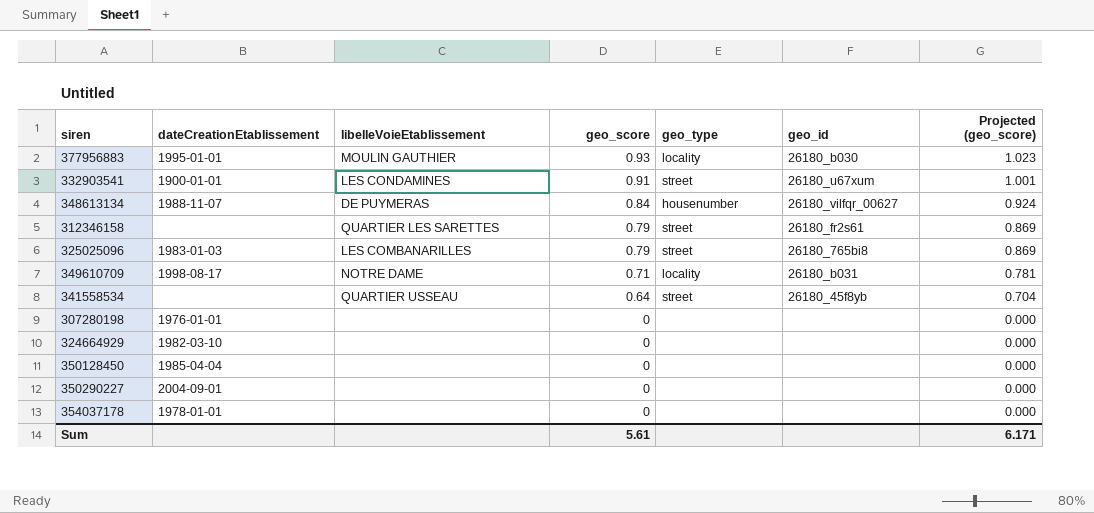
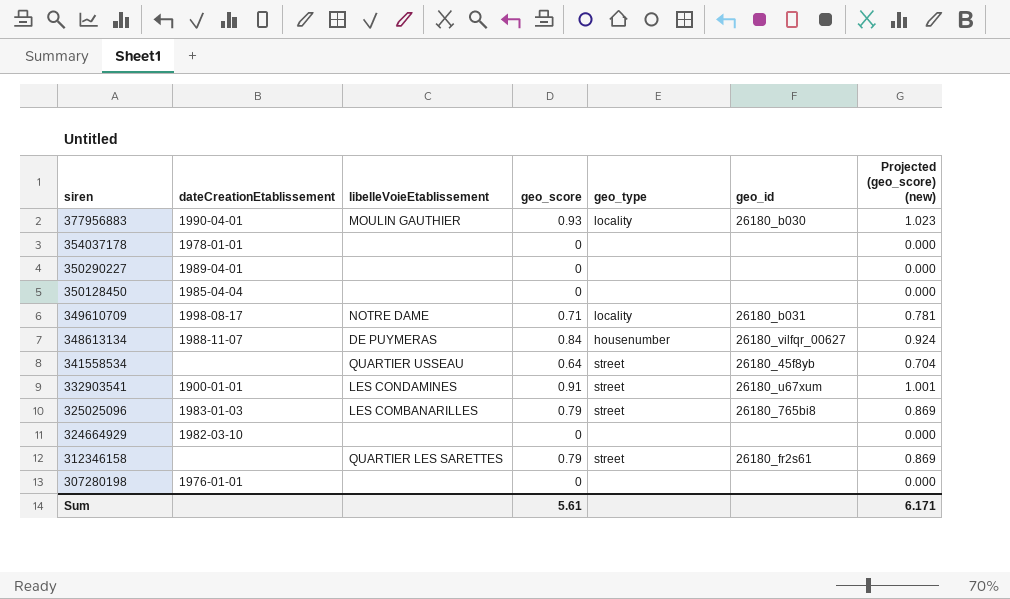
row order: geo_score descending -> siren descending
column name: Projected (geo_score) -> Projected (geo_score) (new)
377956883 | dateCreationEtablissement: 1995-01-01 -> 1990-04-01
350290227 | dateCreationEtablissement: 2004-09-01 -> 1989-04-01

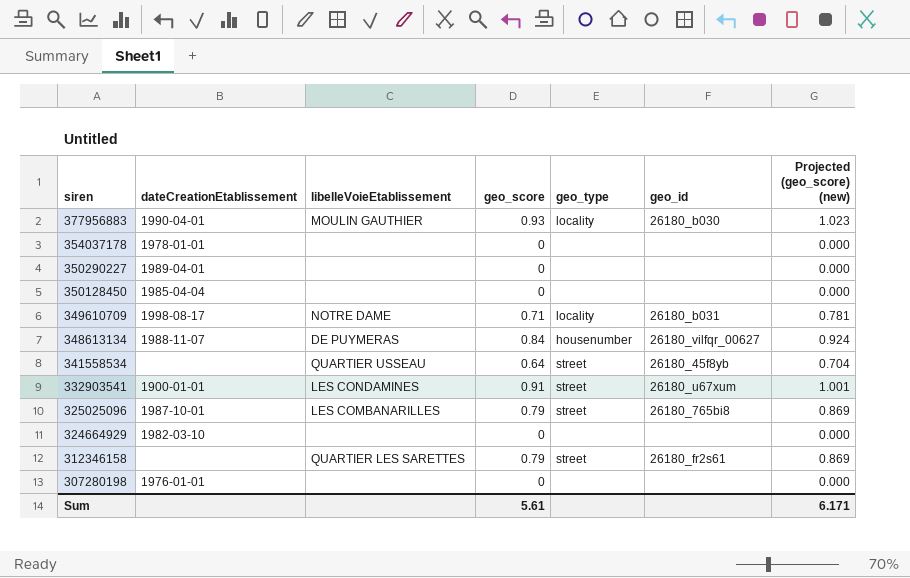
325025096 | dateCreationEtablissement: 1983-01-03 -> 1987-10-01

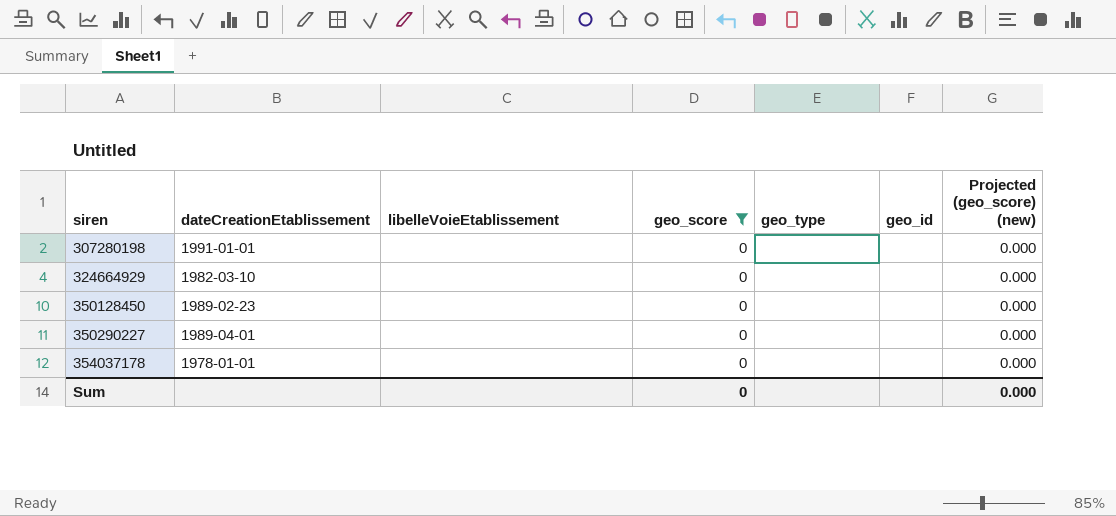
filter: none -> geo_score = 0
row order: siren descending -> siren ascending
307280198 | dateCreationEtablissement: 1976-01-01 -> 1991-01-01
350128450 | dateCreationEtablissement: 1985-04-04 -> 1989-02-23
Sum | geo_score: 5.61 -> 0
Sum | Projected (geo_score) (new): 6.171 -> 0.000

